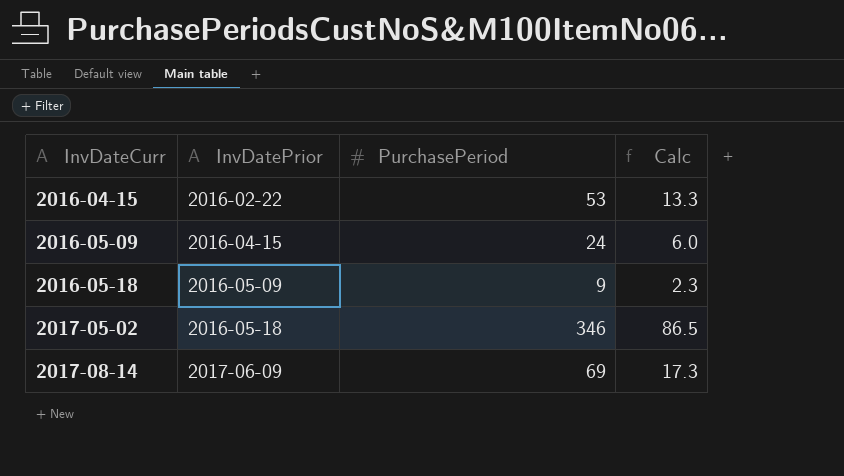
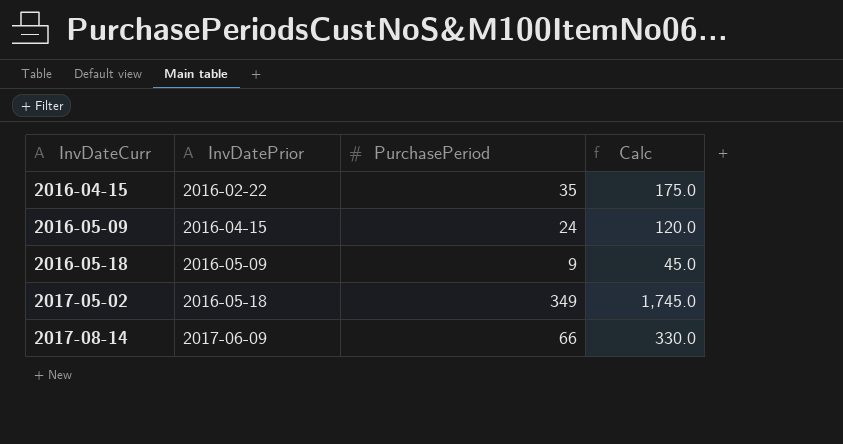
column Calc | formula: [PurchasePeriod] * 0.25 -> [PurchasePeriod] * 5
2016-04-15 | PurchasePeriod: 53 -> 35
2017-05-02 | PurchasePeriod: 346 -> 349
2017-08-14 | PurchasePeriod: 69 -> 66

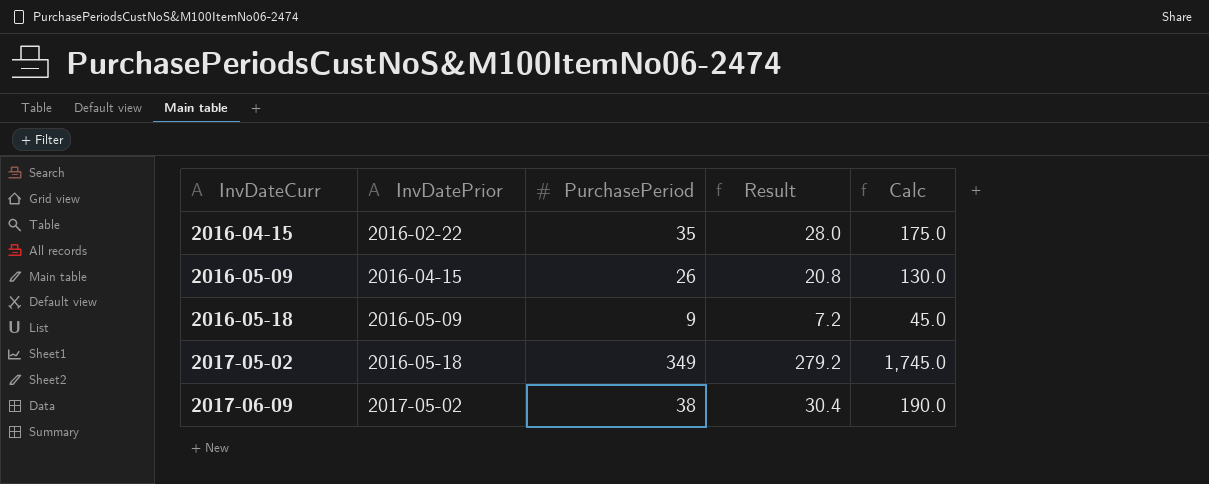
column Result | formula: none -> [PurchasePeriod] * 0.8
row 2017-08-14: 2017-06-09 | 66 | 330.0 -> none
2016-05-09 | PurchasePeriod: 24 -> 26
2016-05-09 | Calc: 120.0 -> 130.0
row 2017-06-09: none -> 2017-05-02 | 38 | 30.4 | 190.0

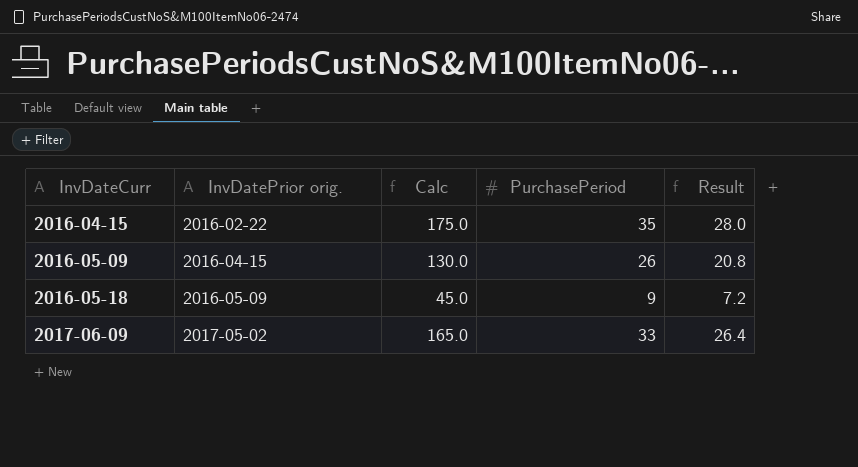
column name: InvDatePrior -> InvDatePrior orig.
column Calc | position: 5 -> 3
row 2017-05-02: 2016-05-18 | 349 | 279.2 | 1,745.0 -> none
2017-06-09 | Calc: 190.0 -> 165.0
2017-06-09 | PurchasePeriod: 38 -> 33
2017-06-09 | Result: 30.4 -> 26.4

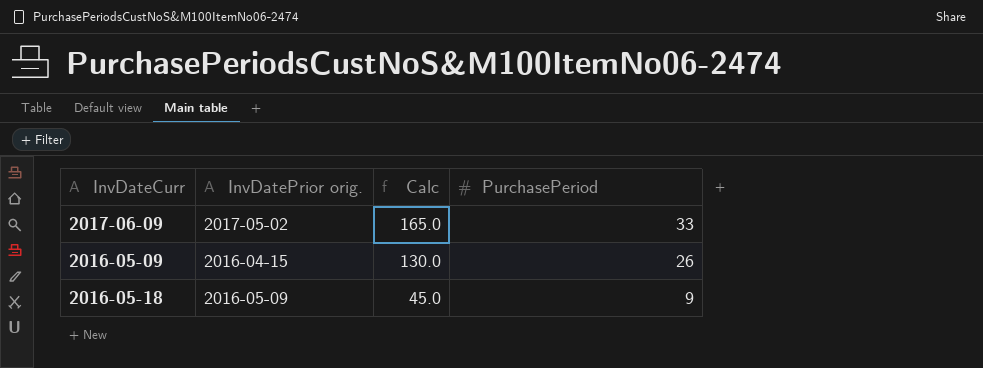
row order: InvDateCurr ascending -> Calc descending
column Result | formula: [PurchasePeriod] * 0.8 -> none
row 2016-04-15: 2016-02-22 | 175.0 | 35 | 28.0 -> none

